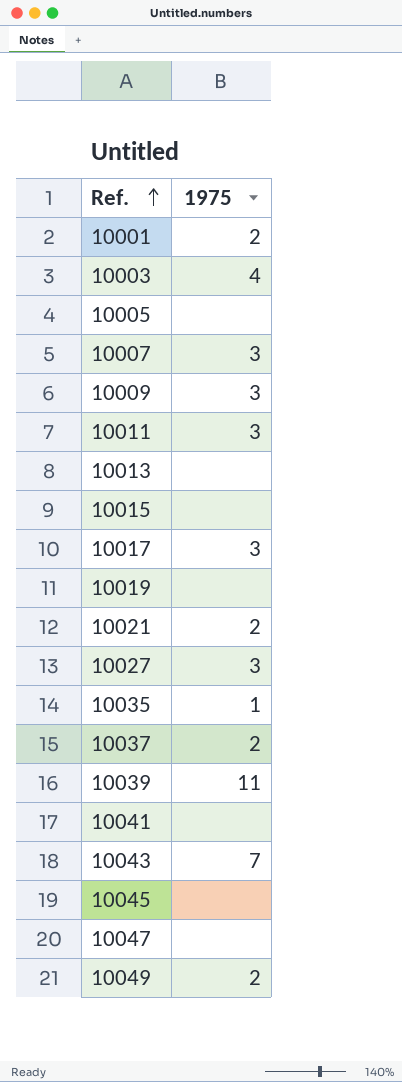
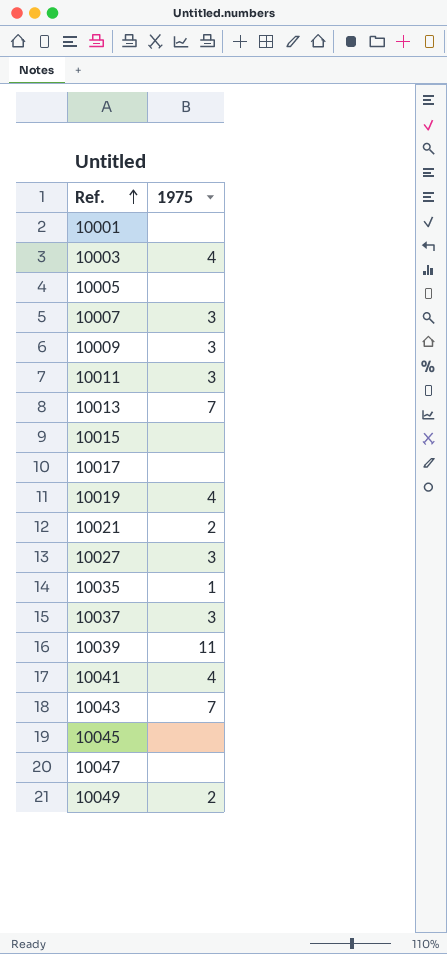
10001 | 1975: 2 -> none
10013 | 1975: none -> 7
10017 | 1975: 3 -> none
10019 | 1975: none -> 4
10037 | 1975: 2 -> 3
10041 | 1975: none -> 4

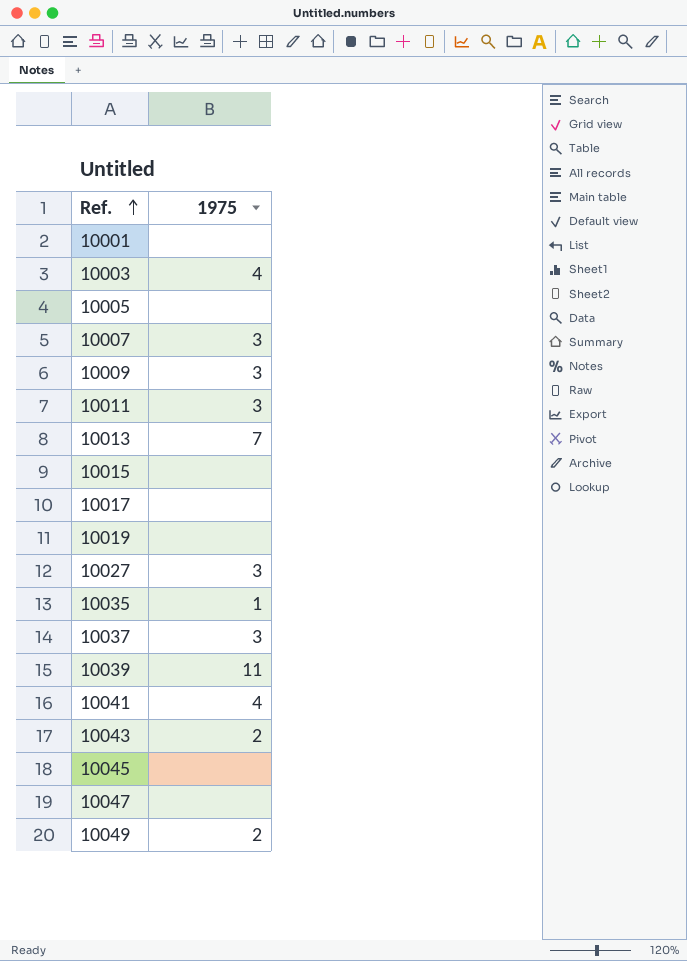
row 10021: 2 -> none
10019 | 1975: 4 -> none
10043 | 1975: 7 -> 2

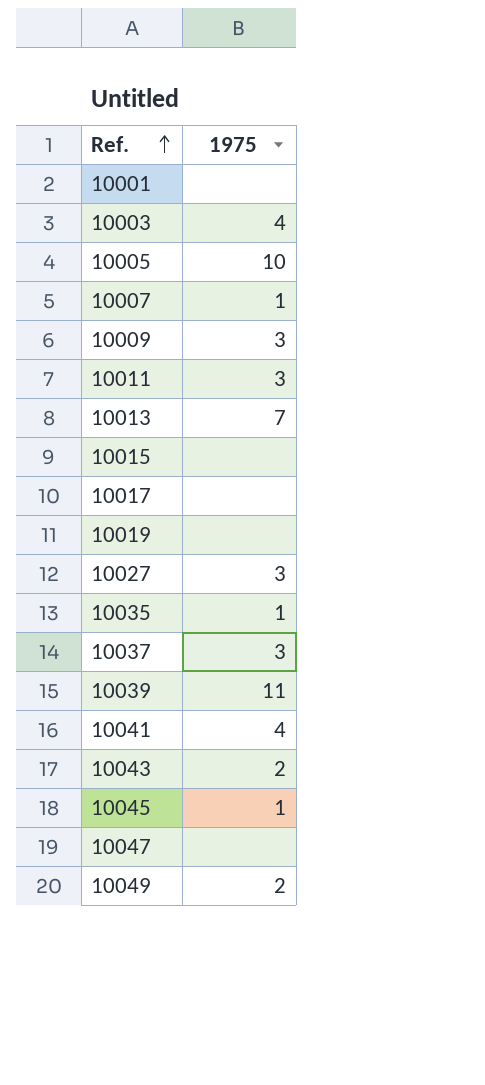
10005 | 1975: none -> 10
10007 | 1975: 3 -> 1
10045 | 1975: none -> 1

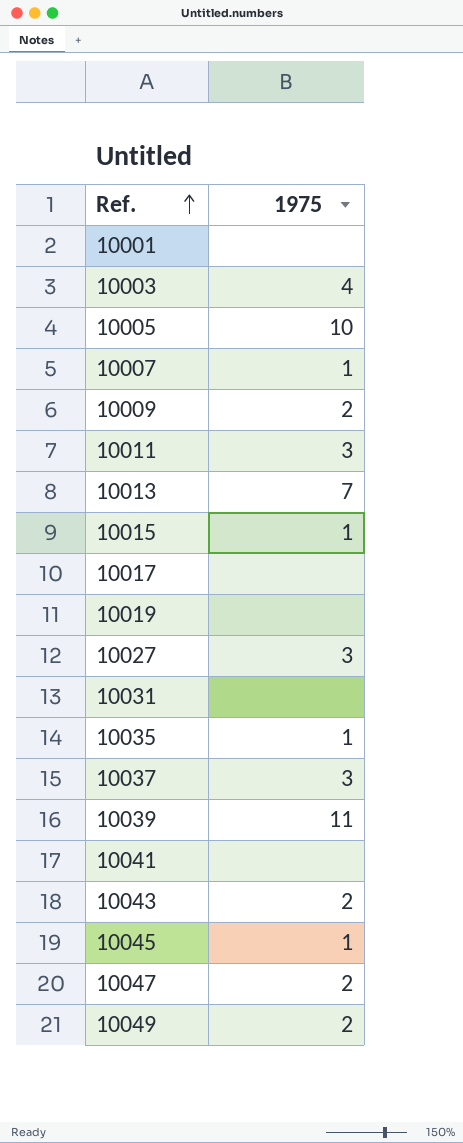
10009 | 1975: 3 -> 2
10015 | 1975: none -> 1
row 10031: none -> none
10041 | 1975: 4 -> none
10047 | 1975: none -> 2

